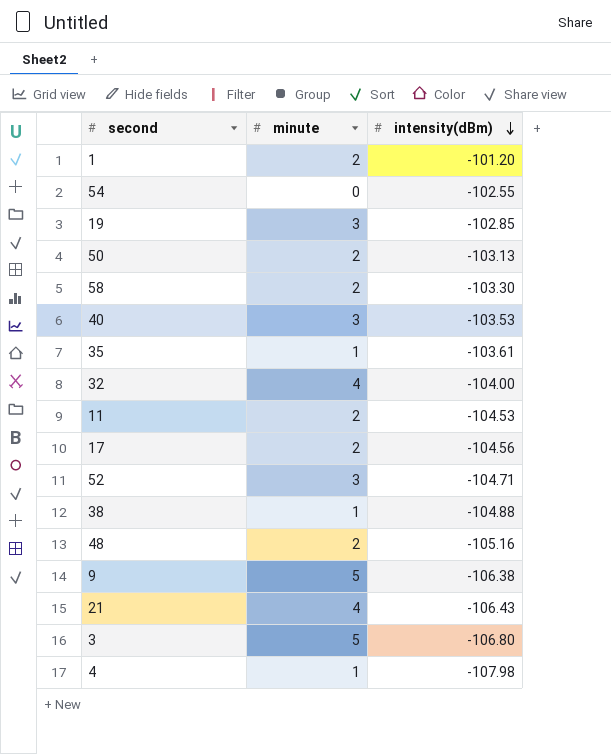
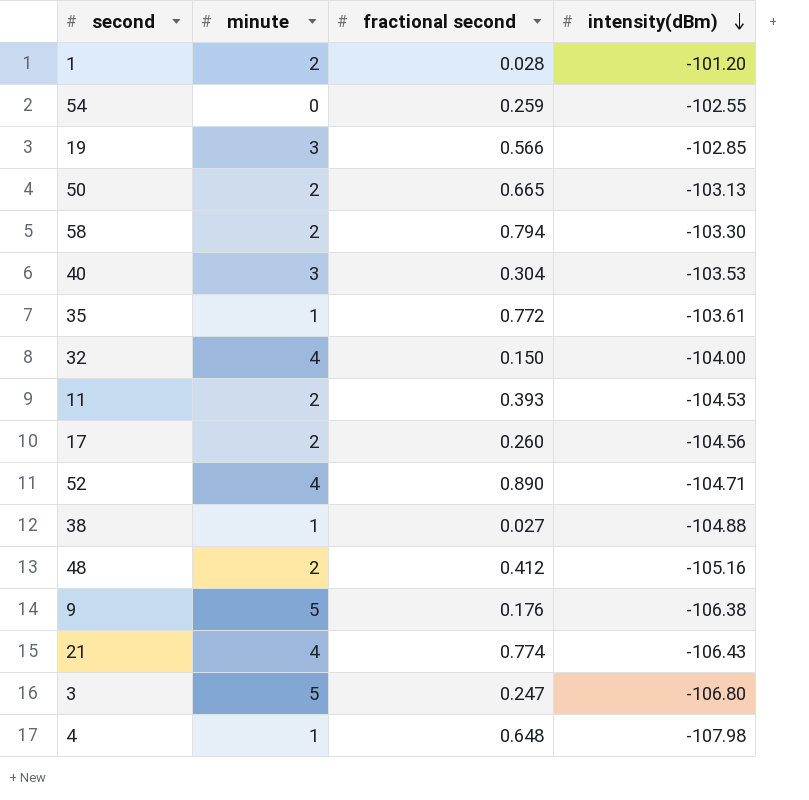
column fractional second | position: none -> 3
52 | minute: 3 -> 4

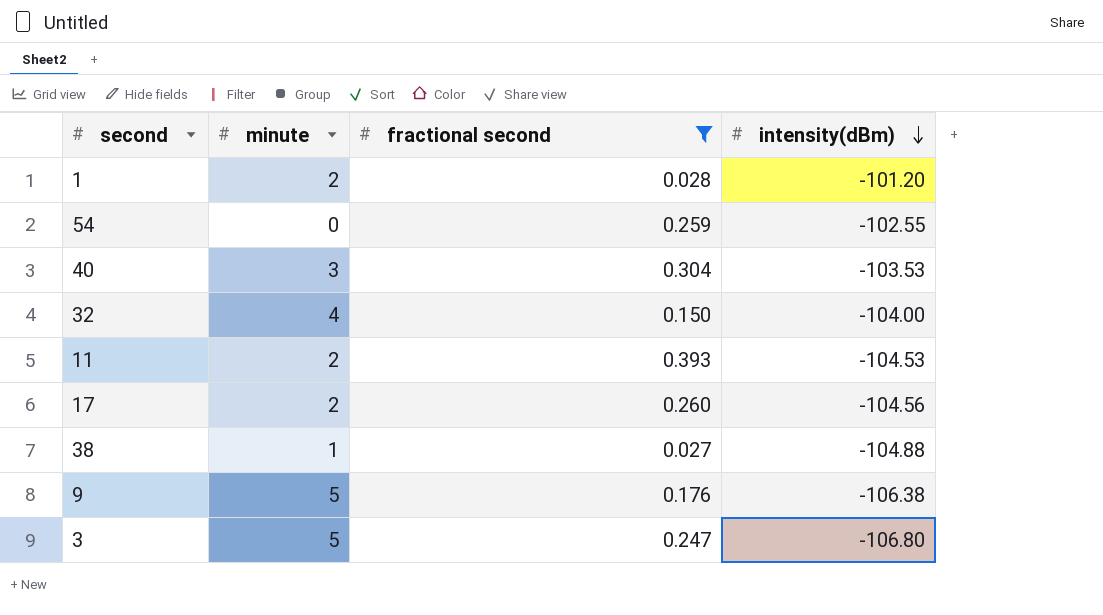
filter: none -> fractional second <= 0.393

